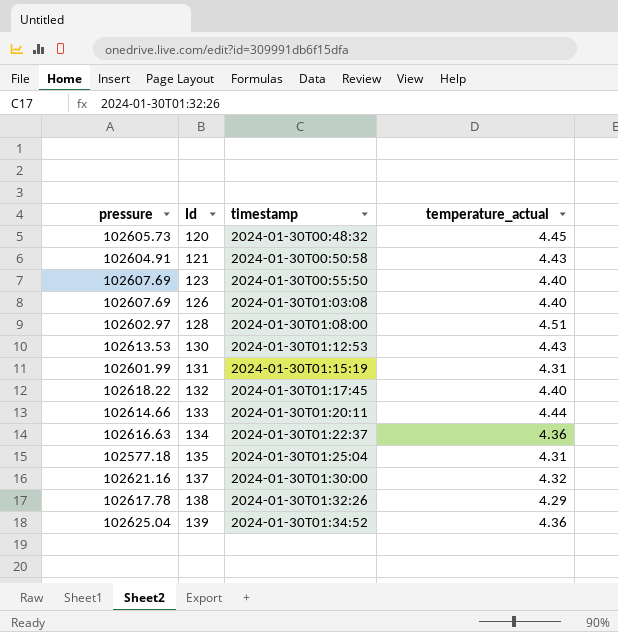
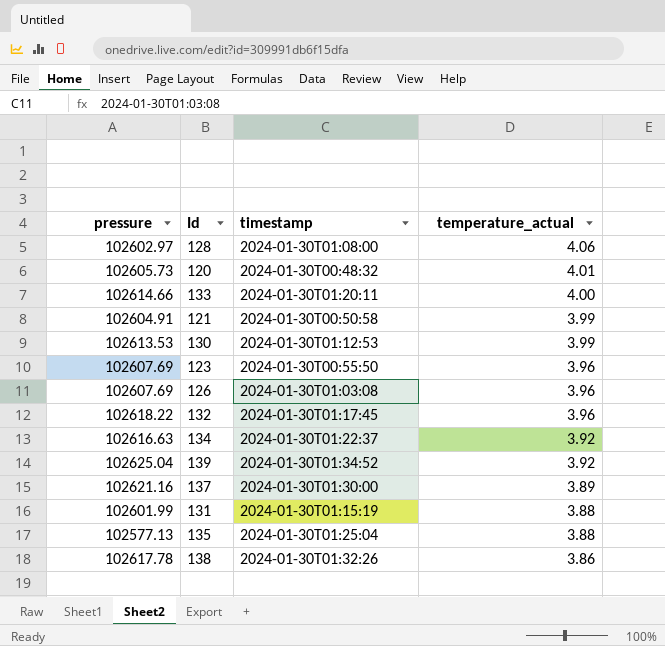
row order: Id ascending -> temperature_actual descending
128 | temperature_actual: 4.51 -> 4.06
120 | temperature_actual: 4.45 -> 4.01
133 | temperature_actual: 4.44 -> 4.00
121 | temperature_actual: 4.43 -> 3.99
130 | temperature_actual: 4.43 -> 3.99
123 | temperature_actual: 4.40 -> 3.96
126 | temperature_actual: 4.40 -> 3.96
132 | temperature_actual: 4.40 -> 3.96
134 | temperature_actual: 4.36 -> 3.92
139 | temperature_actual: 4.36 -> 3.92
137 | temperature_actual: 4.32 -> 3.89
131 | temperature_actual: 4.31 -> 3.88
135 | pressure: 102577.18 -> 102577.13
135 | temperature_actual: 4.31 -> 3.88
138 | temperature_actual: 4.29 -> 3.86

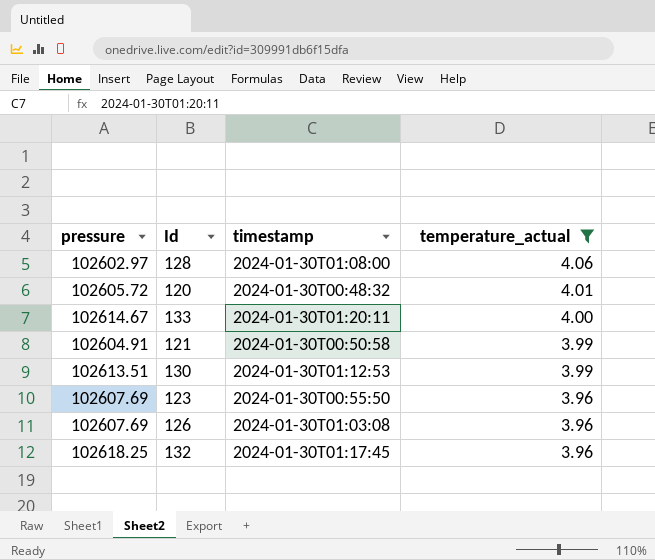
filter: none -> temperature_actual >= 3.96
120 | pressure: 102605.73 -> 102605.72
133 | pressure: 102614.66 -> 102614.67
130 | pressure: 102613.53 -> 102613.51
132 | pressure: 102618.22 -> 102618.25

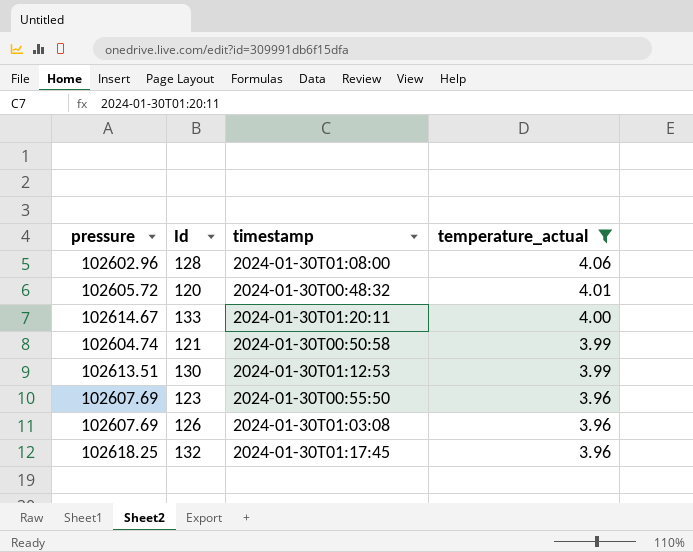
128 | pressure: 102602.97 -> 102602.96
121 | pressure: 102604.91 -> 102604.74

